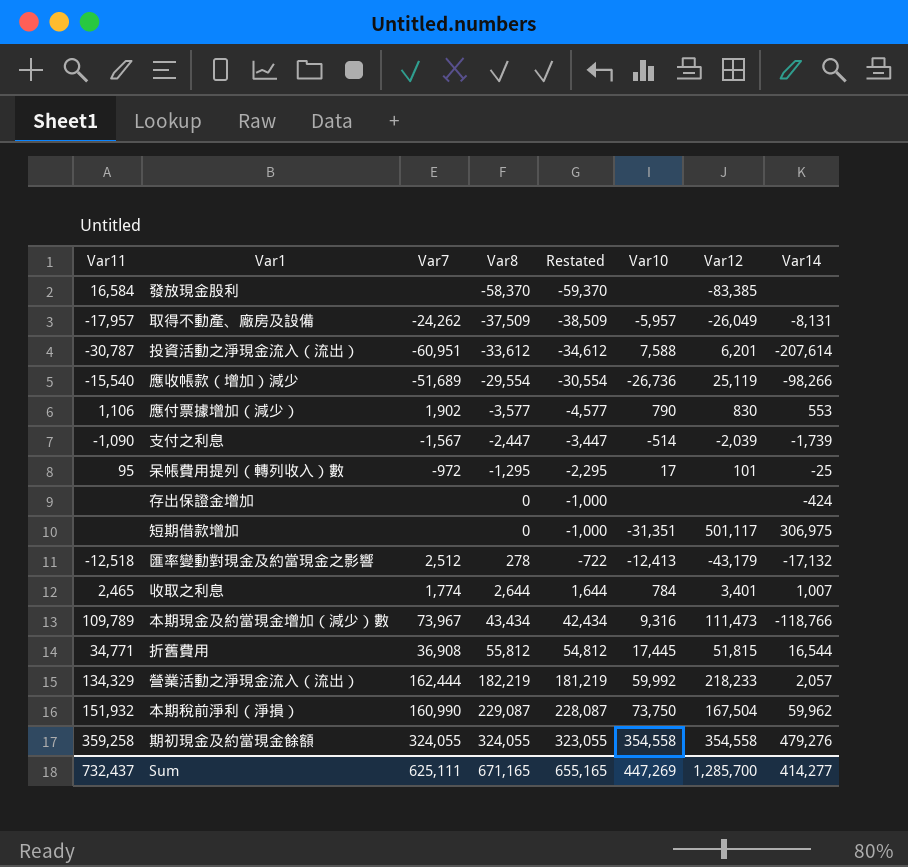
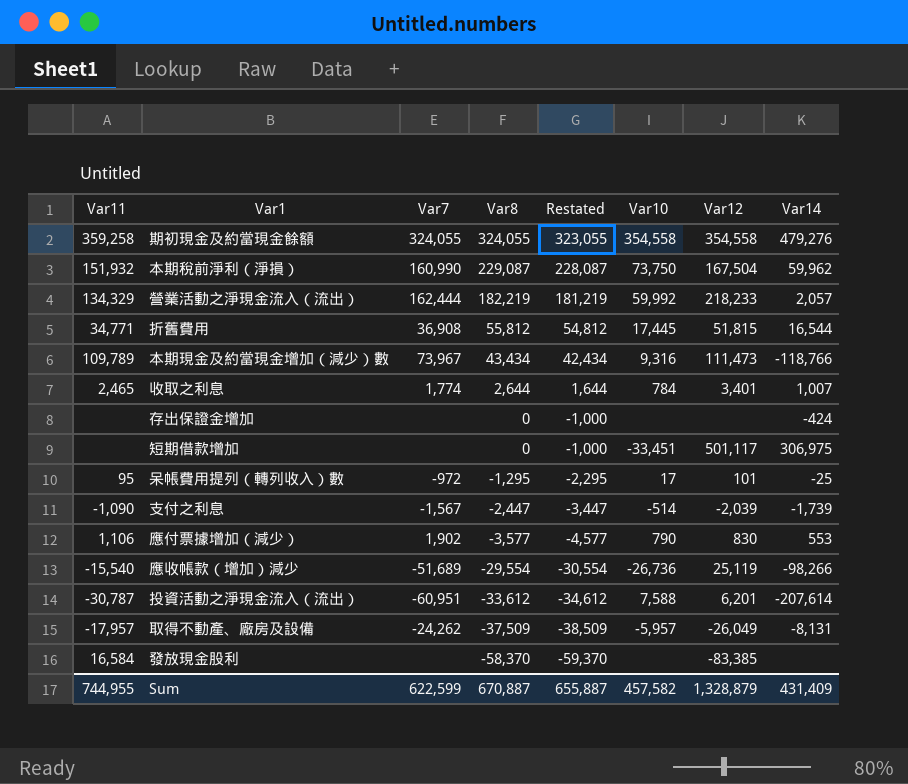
row order: Var8 ascending -> Var8 descending
row 匯率變動對現金及約當現金之影響: -12,518 | 2,512 | 278 | -722 | -12,413 | -43,179 | -17,132 -> none
短期借款增加 | Var10: -31,351 -> -33,451
Sum | Var11: 732,437 -> 744,955
Sum | Var7: 625,111 -> 622,599
Sum | Var8: 671,165 -> 670,887
Sum | Restated: 655,165 -> 655,887
Sum | Var10: 447,269 -> 457,582
Sum | Var12: 1,285,700 -> 1,328,879
Sum | Var14: 414,277 -> 431,409

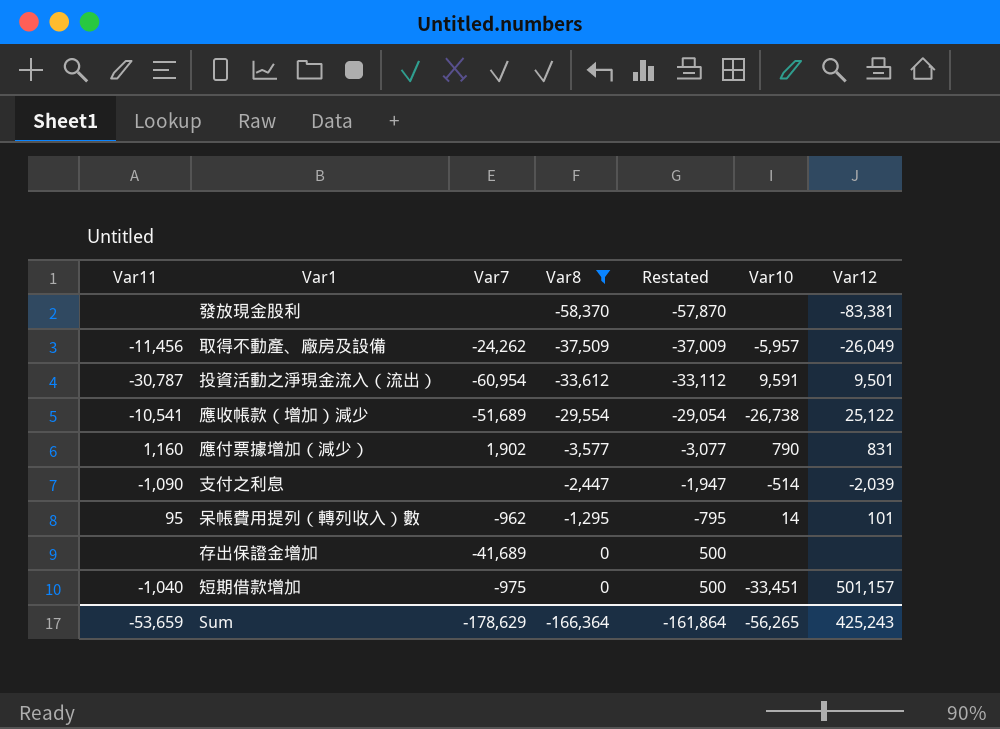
filter: none -> Var8 <= 0
row order: Var8 descending -> Var8 ascending
column Var14 | position: 8 -> none
column Restated | formula: [Var8] - 1000 -> [Var8] + 500
發放現金股利 | Var11: 16,584 -> none
發放現金股利 | Var12: -83,385 -> -83,381
取得不動產、廠房及設備 | Var11: -17,957 -> -11,456
投資活動之淨現金流入（流出） | Var7: -60,951 -> -60,954
投資活動之淨現金流入（流出） | Var10: 7,588 -> 9,591
投資活動之淨現金流入（流出） | Var12: 6,201 -> 9,501
應收帳款（增加）減少 | Var11: -15,540 -> -10,541
應收帳款（增加）減少 | Var10: -26,736 -> -26,738
應收帳款（增加）減少 | Var12: 25,119 -> 25,122
應付票據增加（減少） | Var11: 1,106 -> 1,160
應付票據增加（減少） | Var12: 830 -> 831
支付之利息 | Var7: -1,567 -> none
呆帳費用提列（轉列收入）數 | Var7: -972 -> -962
呆帳費用提列（轉列收入）數 | Var10: 17 -> 14
存出保證金增加 | Var7: none -> -41,689
短期借款增加 | Var11: none -> -1,040
短期借款增加 | Var7: none -> -975
短期借款增加 | Var12: 501,117 -> 501,157
Sum | Var11: 744,955 -> -53,659
Sum | Var7: 622,599 -> -178,629
Sum | Var8: 670,887 -> -166,364
Sum | Restated: 655,887 -> -161,864
Sum | Var10: 457,582 -> -56,265
Sum | Var12: 1,328,879 -> 425,243

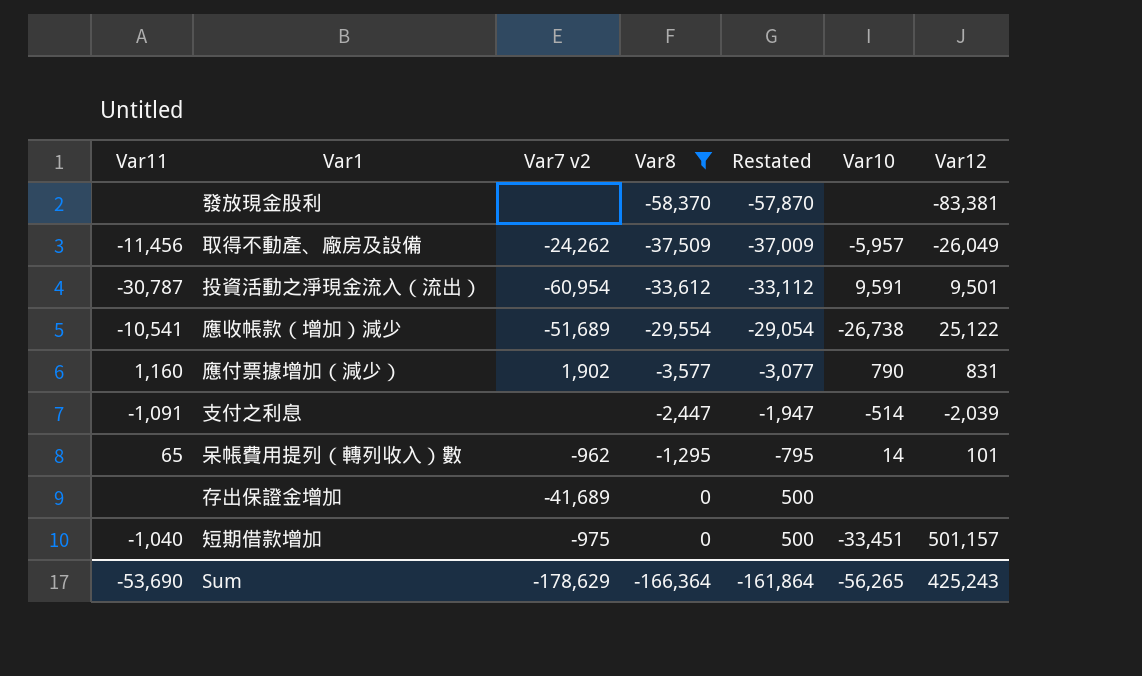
column name: Var7 -> Var7 v2
支付之利息 | Var11: -1,090 -> -1,091
呆帳費用提列（轉列收入）數 | Var11: 95 -> 65
Sum | Var11: -53,659 -> -53,690

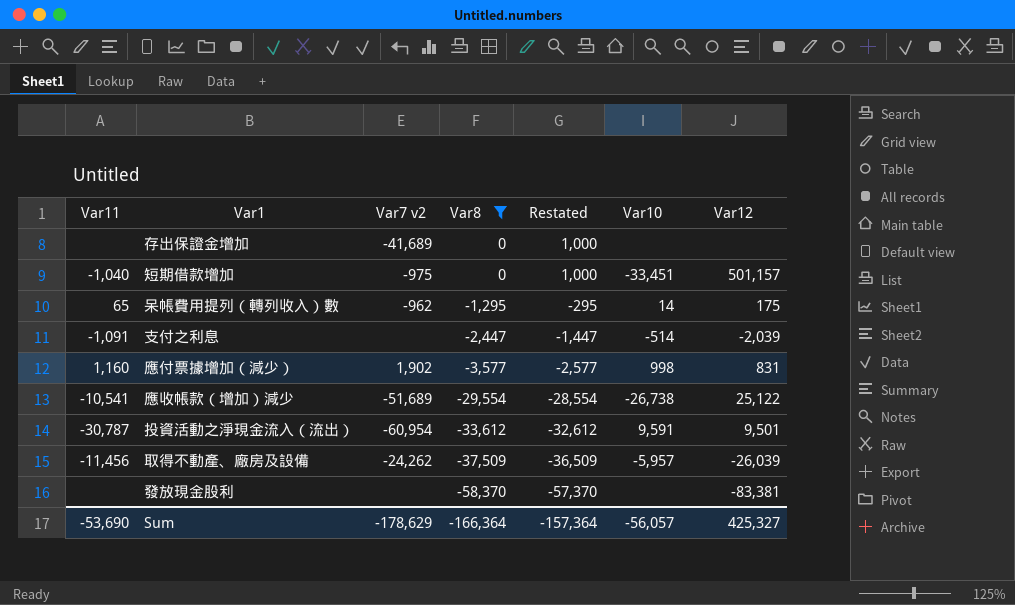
row order: Var8 ascending -> Var8 descending
column Restated | formula: [Var8] + 500 -> [Var8] + 1000
呆帳費用提列（轉列收入）數 | Var12: 101 -> 175
應付票據增加（減少） | Var10: 790 -> 998
取得不動產、廠房及設備 | Var12: -26,049 -> -26,039
Sum | Restated: -161,864 -> -157,364
Sum | Var10: -56,265 -> -56,057
Sum | Var12: 425,243 -> 425,327

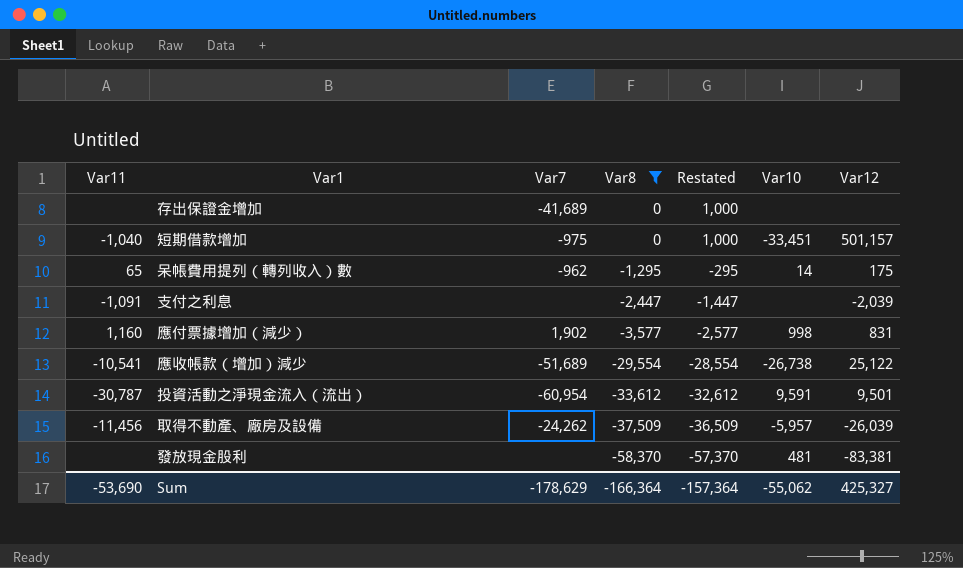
column name: Var7 v2 -> Var7
支付之利息 | Var10: -514 -> none
發放現金股利 | Var10: none -> 481
Sum | Var10: -56,057 -> -55,062

